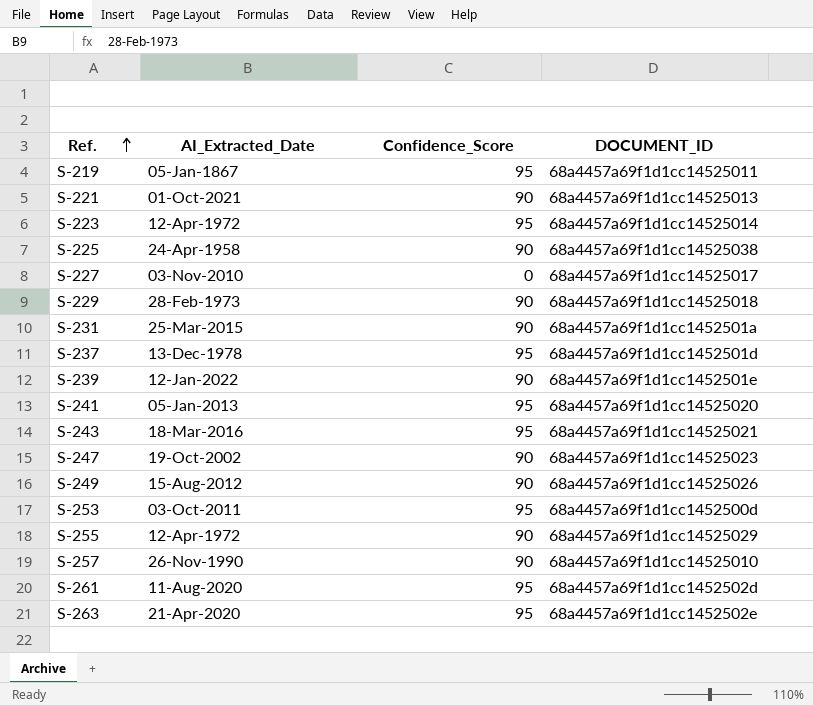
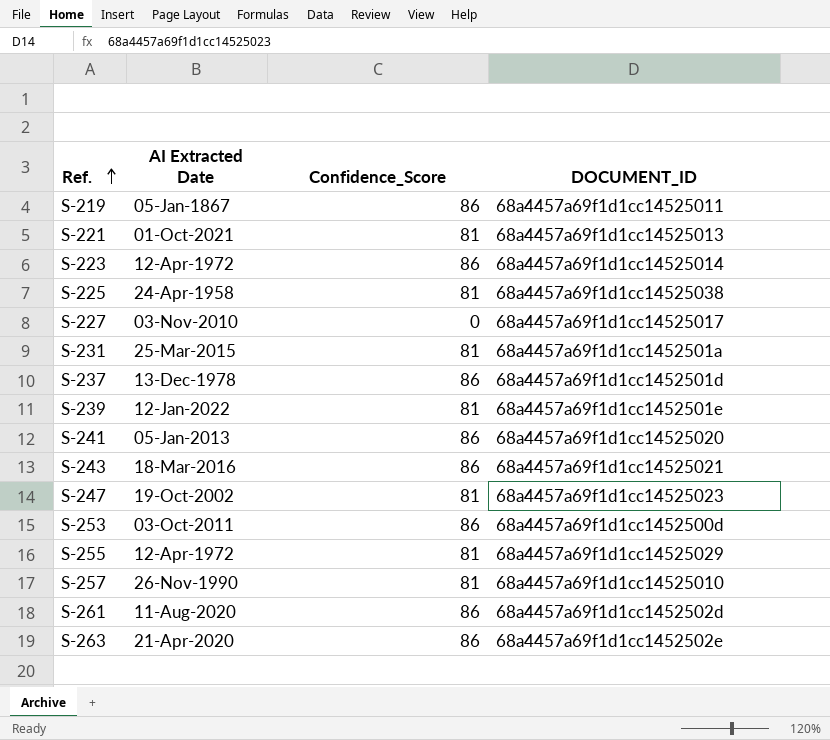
column name: AI_Extracted_Date -> AI Extracted Date
row S-229: 28-Feb-1973 | 90 | 68a4457a69f1d1cc14525018 -> none
row S-249: 15-Aug-2012 | 90 | 68a4457a69f1d1cc14525026 -> none
S-219 | Confidence_Score: 95 -> 86
S-221 | Confidence_Score: 90 -> 81
S-223 | Confidence_Score: 95 -> 86
S-225 | Confidence_Score: 90 -> 81
S-231 | Confidence_Score: 90 -> 81
S-237 | Confidence_Score: 95 -> 86
S-239 | Confidence_Score: 90 -> 81
S-241 | Confidence_Score: 95 -> 86
S-243 | Confidence_Score: 95 -> 86
S-247 | Confidence_Score: 90 -> 81
S-253 | Confidence_Score: 95 -> 86
S-255 | Confidence_Score: 90 -> 81
S-257 | Confidence_Score: 90 -> 81
S-261 | Confidence_Score: 95 -> 86
S-263 | Confidence_Score: 95 -> 86

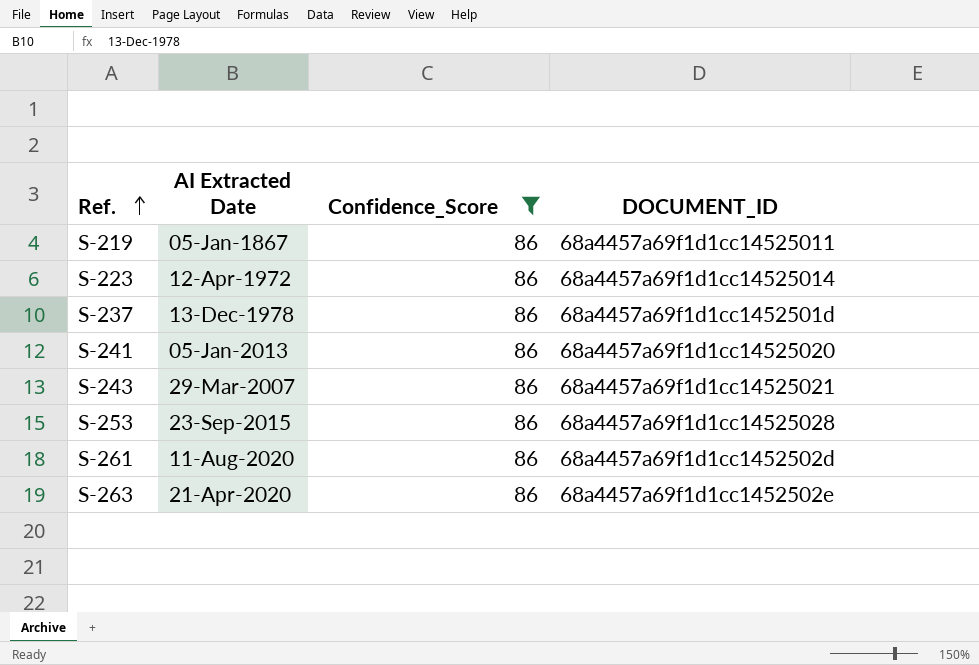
filter: none -> Confidence_Score = 86
S-243 | AI Extracted Date: 18-Mar-2016 -> 29-Mar-2007
S-253 | AI Extracted Date: 03-Oct-2011 -> 23-Sep-2015
S-253 | DOCUMENT_ID: 68a4457a69f1d1cc1452500d -> 68a4457a69f1d1cc14525028

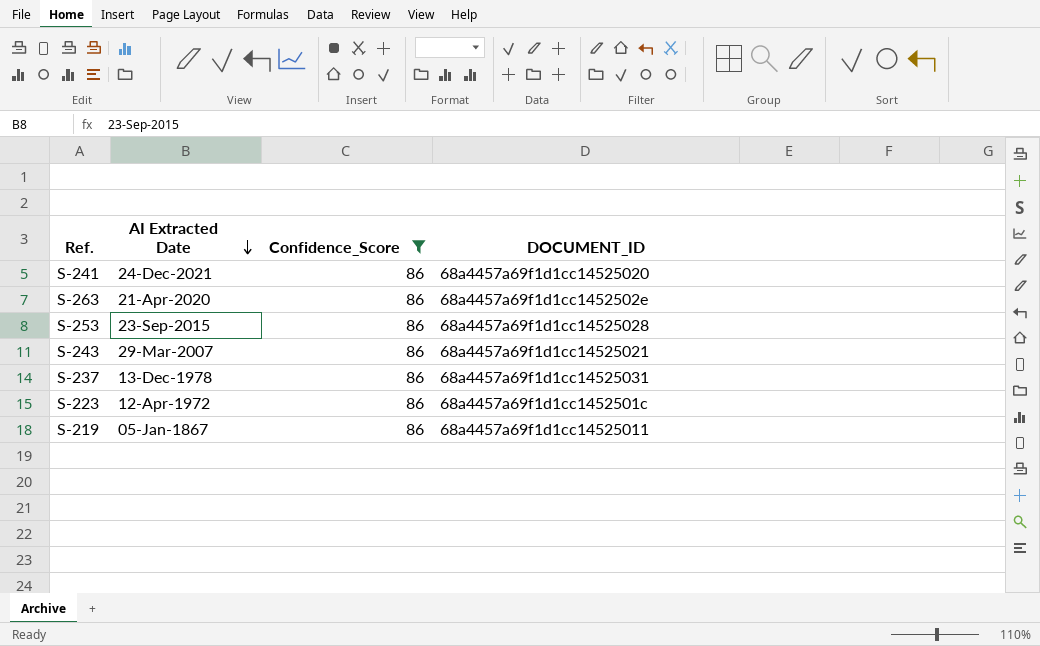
row order: Ref. ascending -> AI Extracted Date descending
row S-261: 11-Aug-2020 | 86 | 68a4457a69f1d1cc1452502d -> none
S-241 | AI Extracted Date: 05-Jan-2013 -> 24-Dec-2021
S-237 | DOCUMENT_ID: 68a4457a69f1d1cc1452501d -> 68a4457a69f1d1cc14525031
S-223 | DOCUMENT_ID: 68a4457a69f1d1cc14525014 -> 68a4457a69f1d1cc1452501c

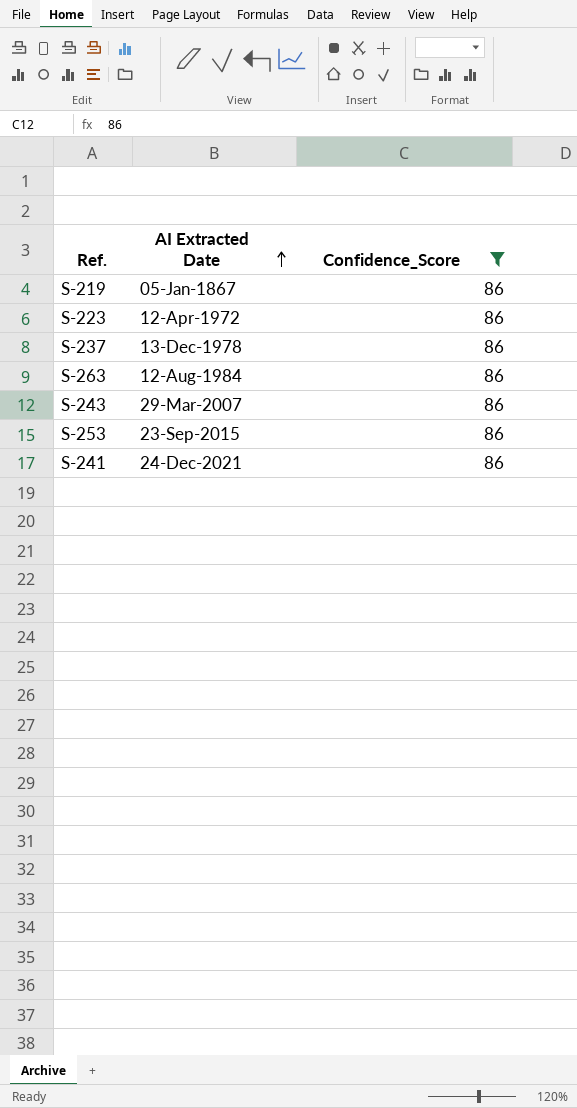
row order: AI Extracted Date descending -> AI Extracted Date ascending
column DOCUMENT_ID | position: 4 -> none
S-263 | AI Extracted Date: 21-Apr-2020 -> 12-Aug-1984

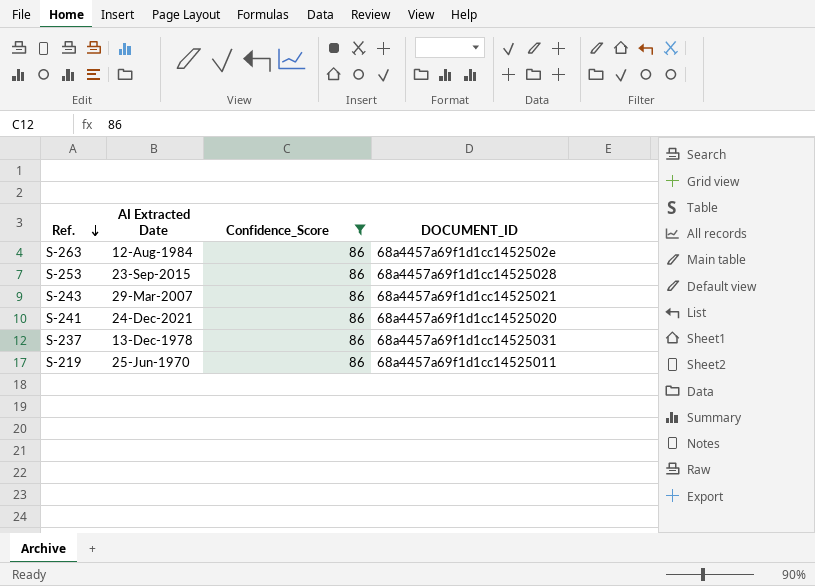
row order: AI Extracted Date ascending -> Ref. descending
column DOCUMENT_ID | position: none -> 4
row S-223: 12-Apr-1972 | 86 -> none
S-219 | AI Extracted Date: 05-Jan-1867 -> 25-Jun-1970

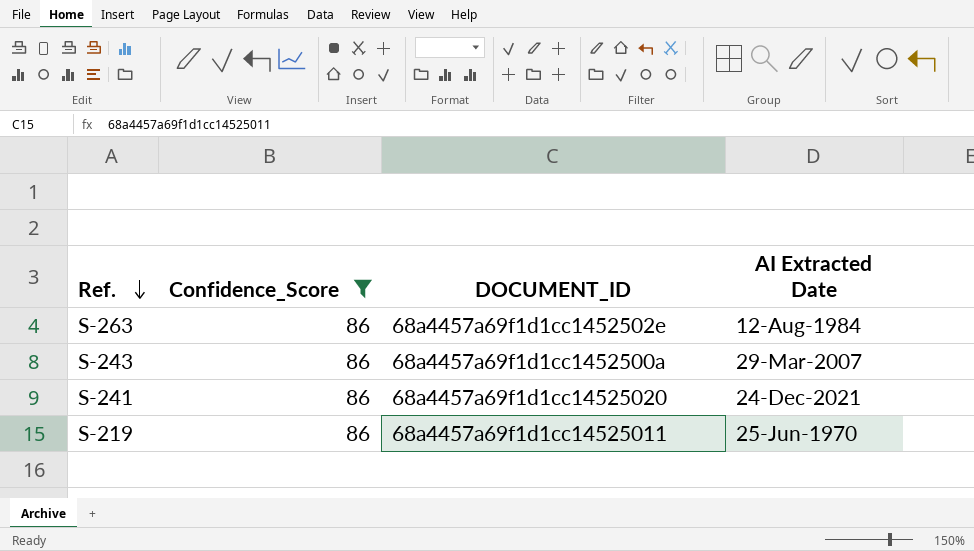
column AI Extracted Date | position: 2 -> 4
row S-253: 23-Sep-2015 | 86 | 68a4457a69f1d1cc14525028 -> none
row S-237: 13-Dec-1978 | 86 | 68a4457a69f1d1cc14525031 -> none
S-243 | DOCUMENT_ID: 68a4457a69f1d1cc14525021 -> 68a4457a69f1d1cc1452500a

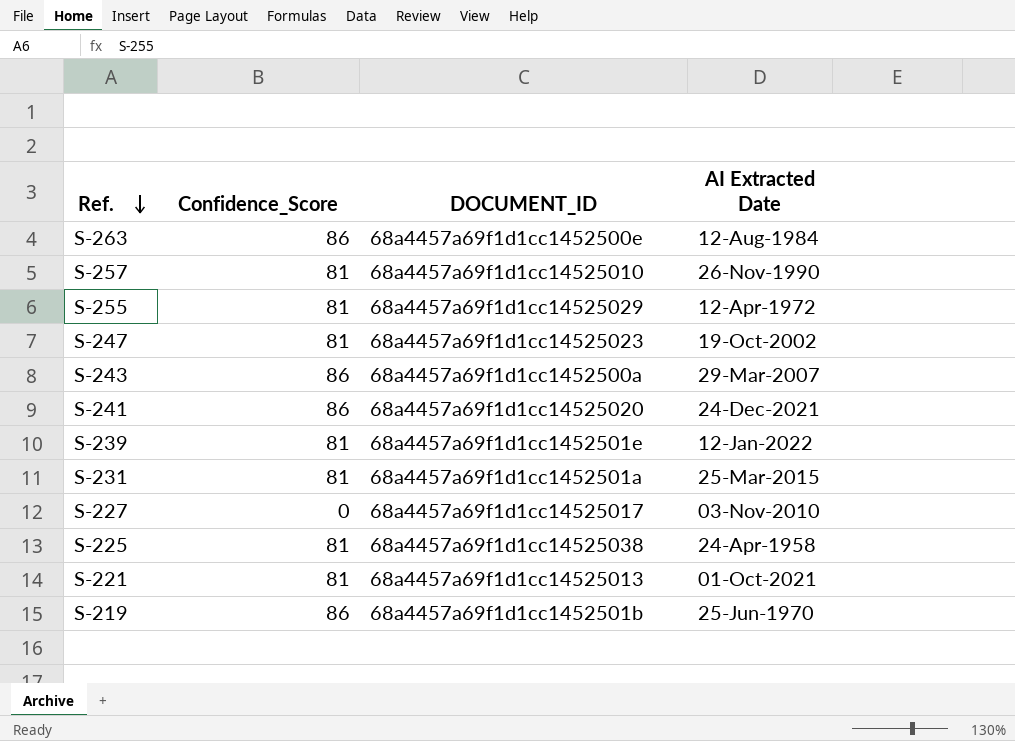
filter: Confidence_Score = 86 -> none
S-263 | DOCUMENT_ID: 68a4457a69f1d1cc1452502e -> 68a4457a69f1d1cc1452500e
S-219 | DOCUMENT_ID: 68a4457a69f1d1cc14525011 -> 68a4457a69f1d1cc1452501b

